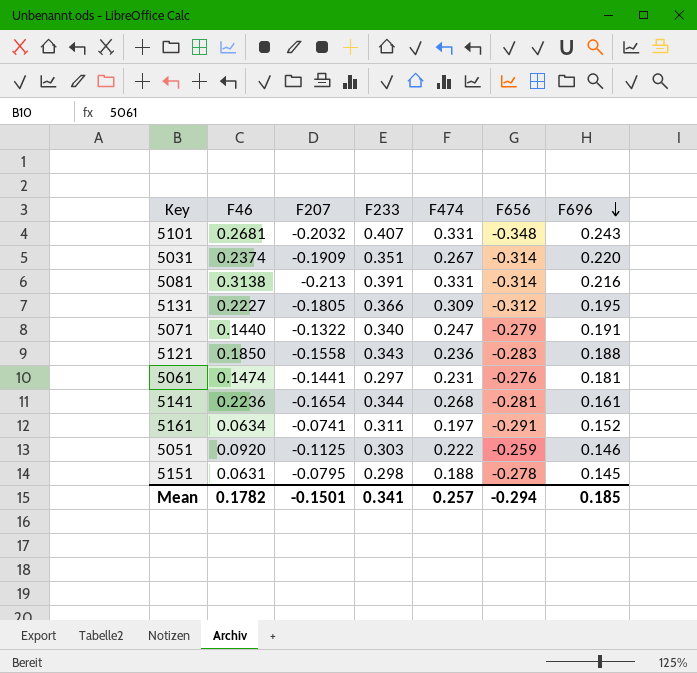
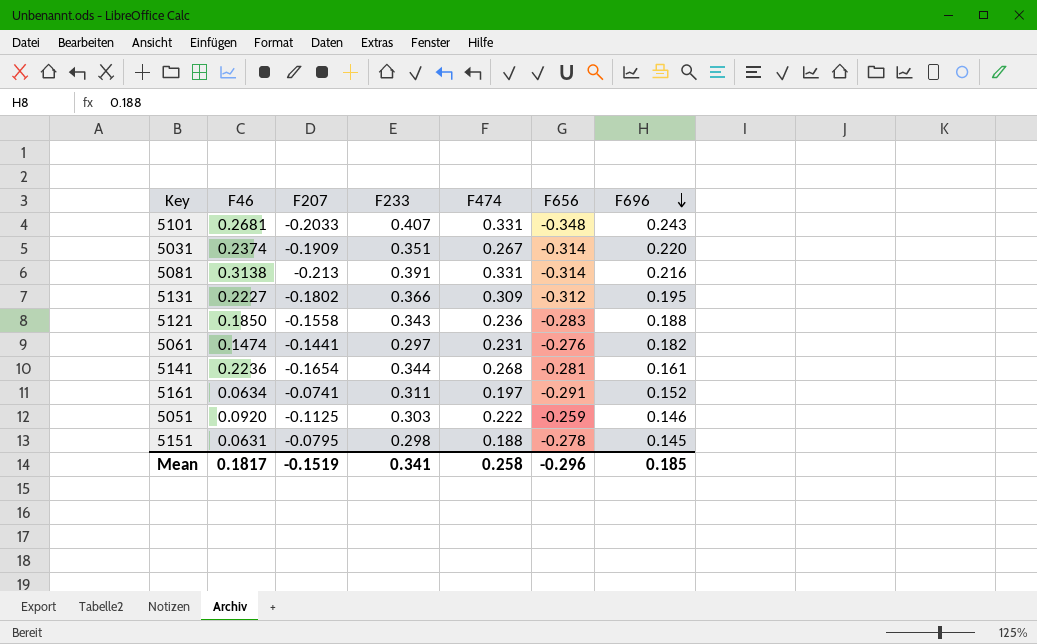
row 5071: 0.1440 | -0.1322 | 0.340 | 0.247 | -0.279 | 0.191 -> none
5101 | F207: -0.2032 -> -0.2033
5131 | F207: -0.1805 -> -0.1802
5061 | F696: 0.181 -> 0.182
Mean | F46: 0.1782 -> 0.1817
Mean | F207: -0.1501 -> -0.1519
Mean | F474: 0.257 -> 0.258
Mean | F656: -0.294 -> -0.296

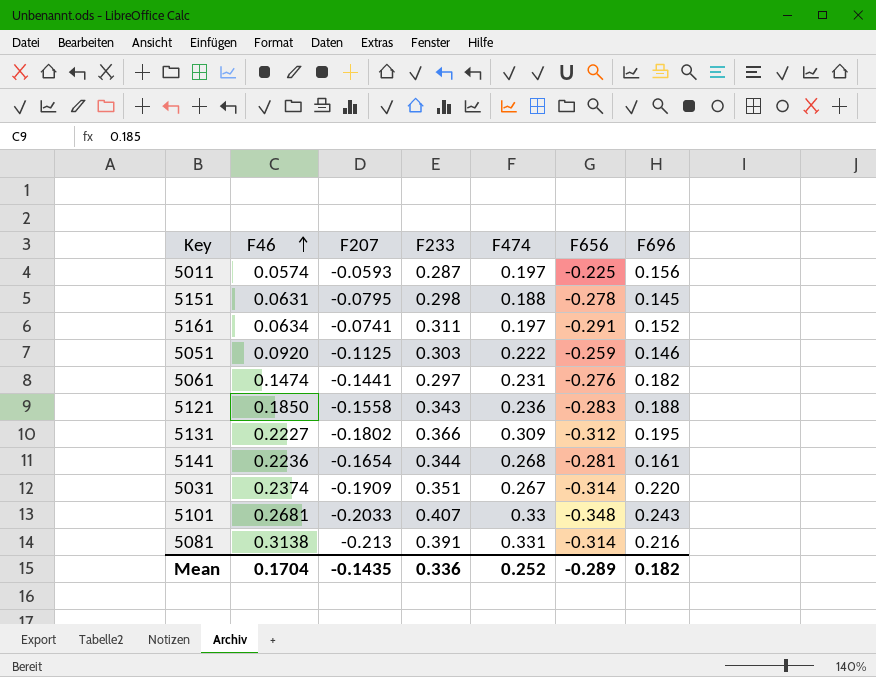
row order: F696 descending -> F46 ascending
row 5011: none -> 0.0574 | -0.0593 | 0.287 | 0.197 | -0.225 | 0.156
5101 | F474: 0.331 -> 0.33
Mean | F46: 0.1817 -> 0.1704
Mean | F207: -0.1519 -> -0.1435
Mean | F233: 0.341 -> 0.336
Mean | F474: 0.258 -> 0.252
Mean | F656: -0.296 -> -0.289
Mean | F696: 0.185 -> 0.182

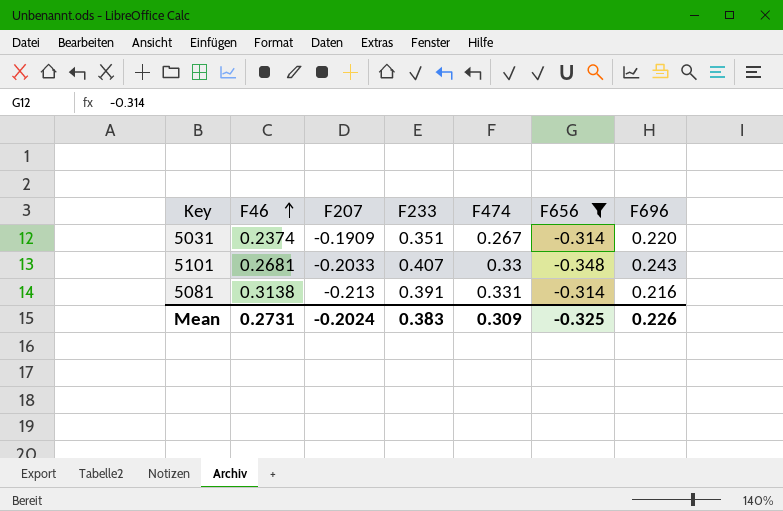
filter: none -> F656 <= -0.314
Mean | F46: 0.1704 -> 0.2731
Mean | F207: -0.1435 -> -0.2024
Mean | F233: 0.336 -> 0.383
Mean | F474: 0.252 -> 0.309
Mean | F656: -0.289 -> -0.325
Mean | F696: 0.182 -> 0.226

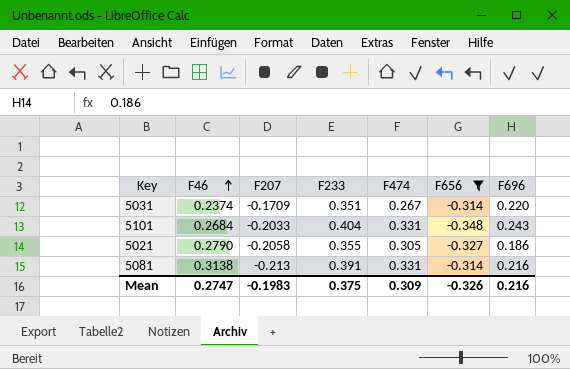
5031 | F207: -0.1909 -> -0.1709
5101 | F46: 0.2681 -> 0.2684
5101 | F233: 0.407 -> 0.404
5101 | F474: 0.33 -> 0.331
row 5021: none -> 0.2790 | -0.2058 | 0.355 | 0.305 | -0.327 | 0.186
Mean | F46: 0.2731 -> 0.2747
Mean | F207: -0.2024 -> -0.1983
Mean | F233: 0.383 -> 0.375
Mean | F656: -0.325 -> -0.326
Mean | F696: 0.226 -> 0.216

